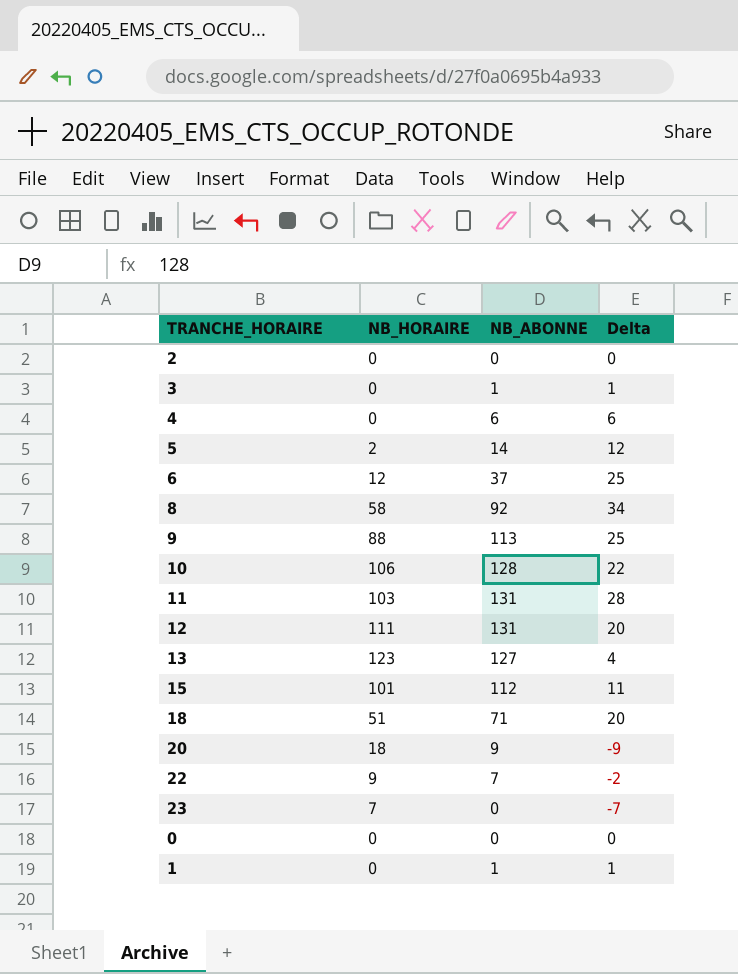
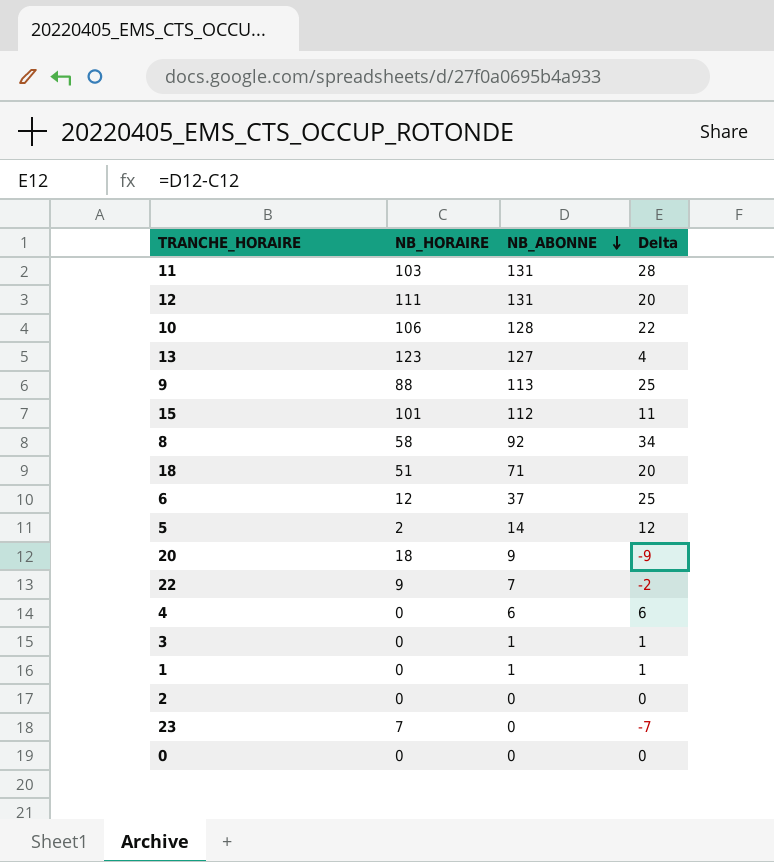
row order: none -> NB_ABONNE descending

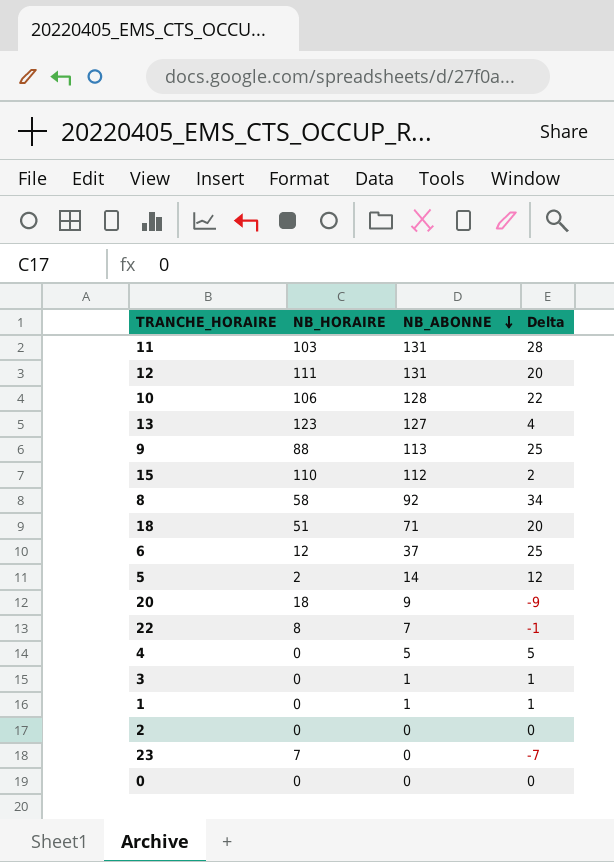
15 | NB_HORAIRE: 101 -> 110
15 | Delta: 11 -> 2
22 | NB_HORAIRE: 9 -> 8
22 | Delta: -2 -> -1
4 | NB_ABONNE: 6 -> 5
4 | Delta: 6 -> 5

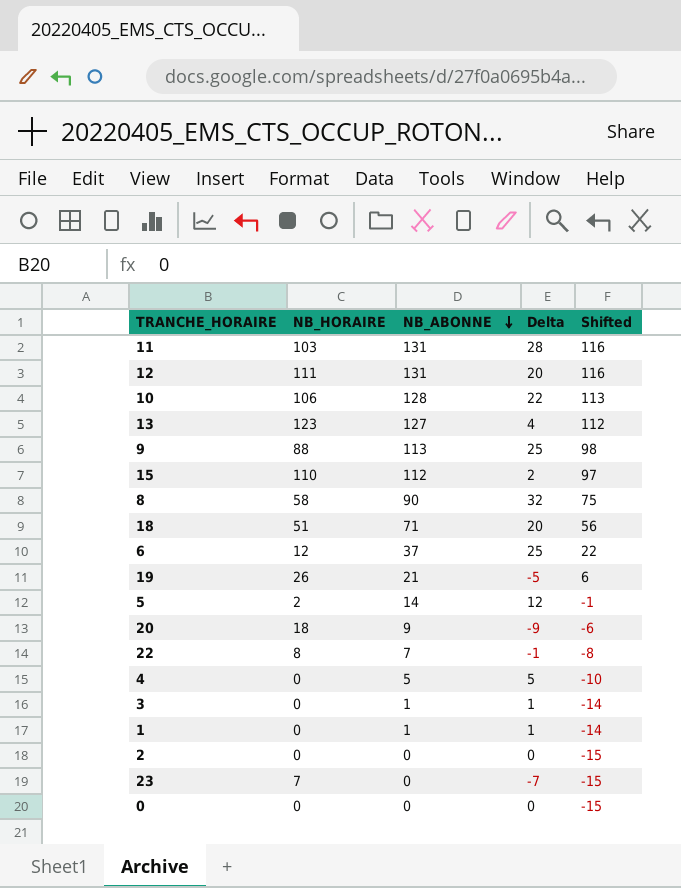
column Shifted | formula: none -> [NB_ABONNE] - 15
8 | NB_ABONNE: 92 -> 90
8 | Delta: 34 -> 32
row 19: none -> 26 | 21 | -5 | 6

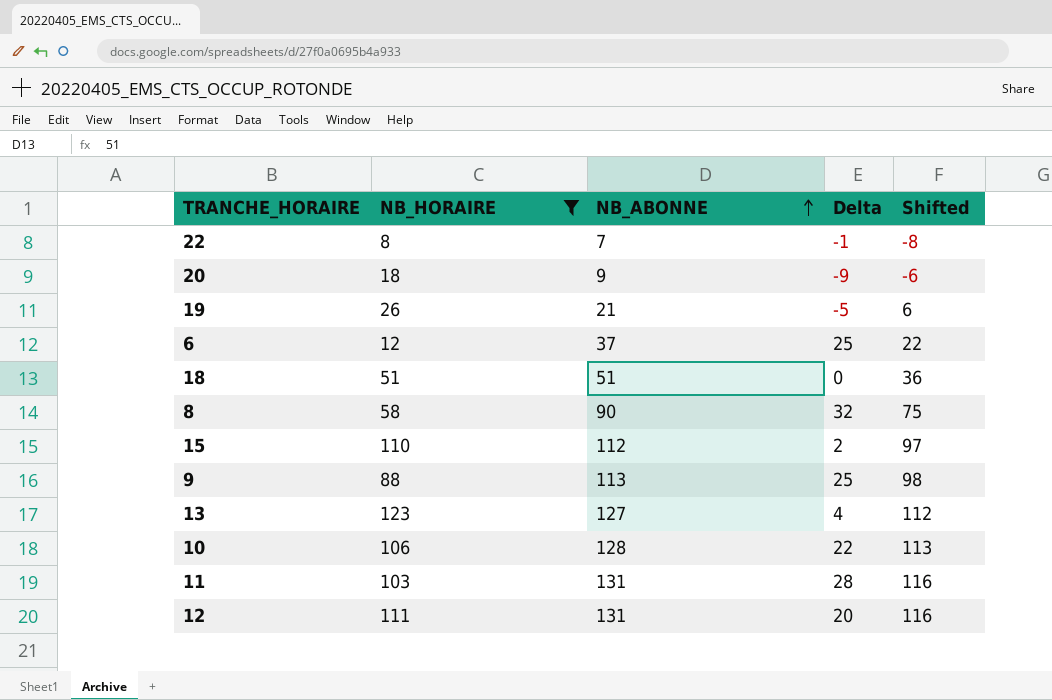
filter: none -> NB_HORAIRE >= 8
row order: NB_ABONNE descending -> NB_ABONNE ascending
18 | NB_ABONNE: 71 -> 51
18 | Delta: 20 -> 0
18 | Shifted: 56 -> 36

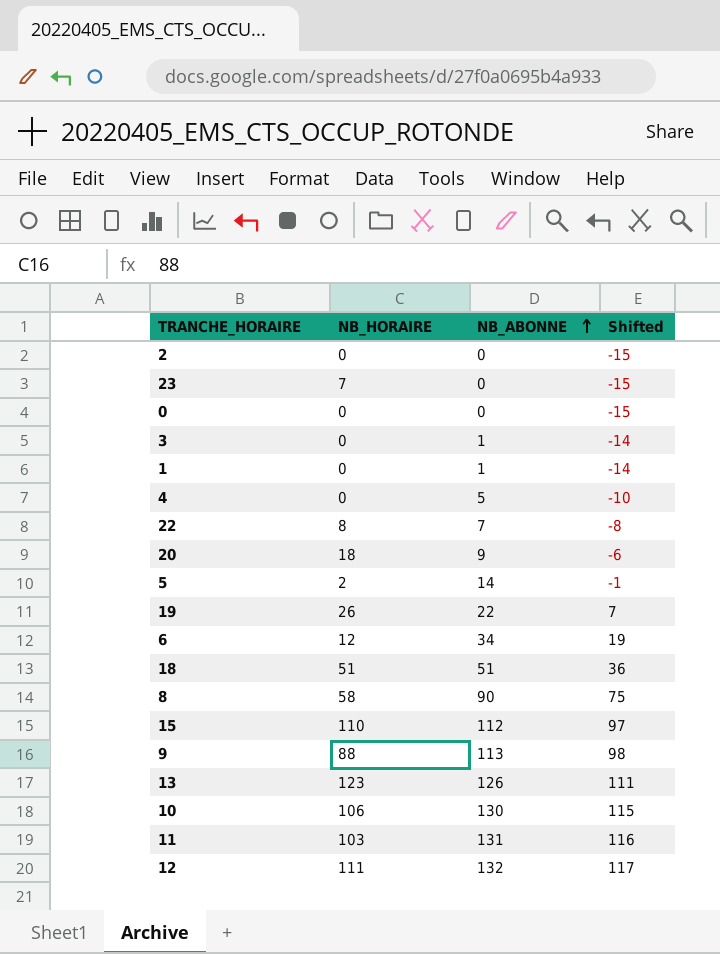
filter: NB_HORAIRE >= 8 -> none
column Delta | formula: [NB_ABONNE] - [NB_HORAIRE] -> none
19 | NB_ABONNE: 21 -> 22
19 | Shifted: 6 -> 7
6 | NB_ABONNE: 37 -> 34
6 | Shifted: 22 -> 19
13 | NB_ABONNE: 127 -> 126
13 | Shifted: 112 -> 111
10 | NB_ABONNE: 128 -> 130
10 | Shifted: 113 -> 115
12 | NB_ABONNE: 131 -> 132
12 | Shifted: 116 -> 117

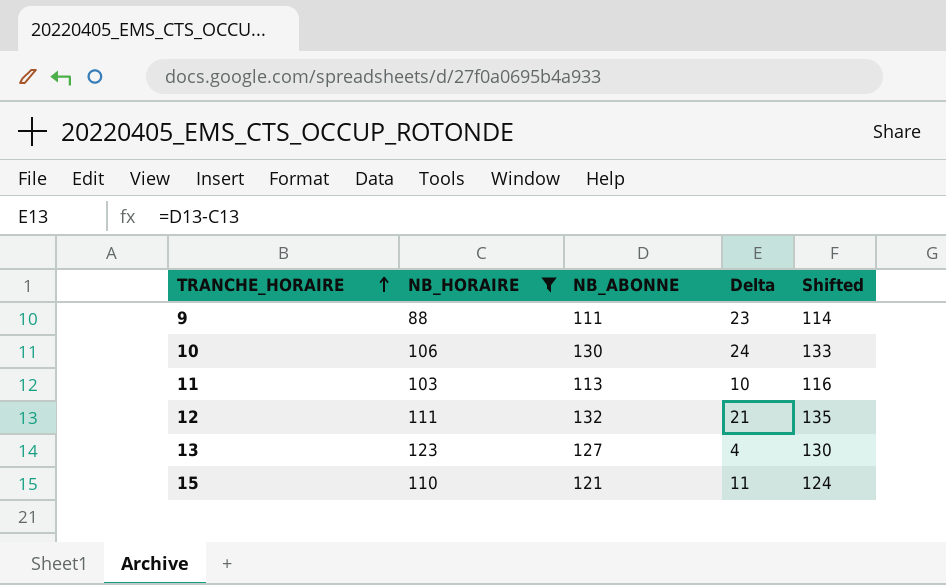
filter: none -> NB_HORAIRE >= 88
row order: NB_ABONNE ascending -> TRANCHE_HORAIRE ascending
column Delta | formula: none -> [NB_ABONNE] - [NB_HORAIRE]
column Shifted | formula: [NB_ABONNE] - 15 -> [NB_ABONNE] + 3
9 | NB_ABONNE: 113 -> 111
11 | NB_ABONNE: 131 -> 113
13 | NB_ABONNE: 126 -> 127
15 | NB_ABONNE: 112 -> 121

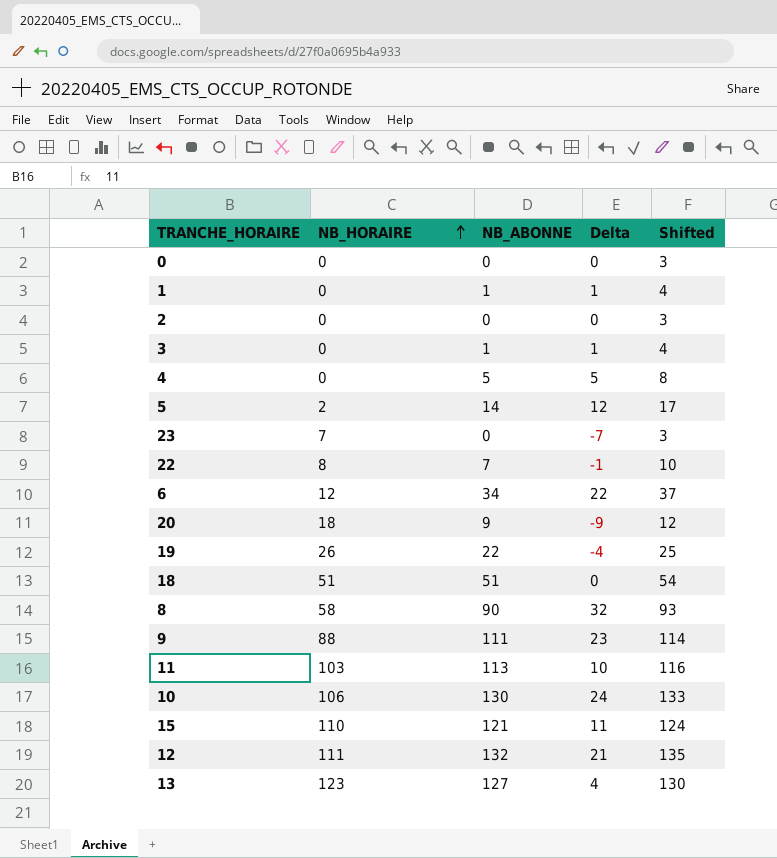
filter: NB_HORAIRE >= 88 -> none
row order: TRANCHE_HORAIRE ascending -> NB_HORAIRE ascending

